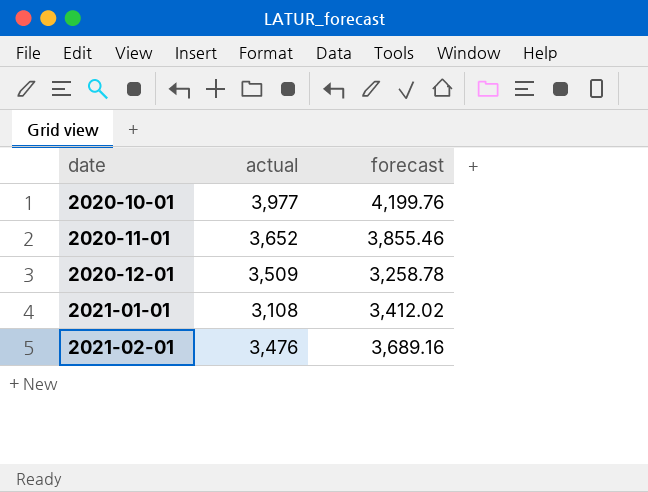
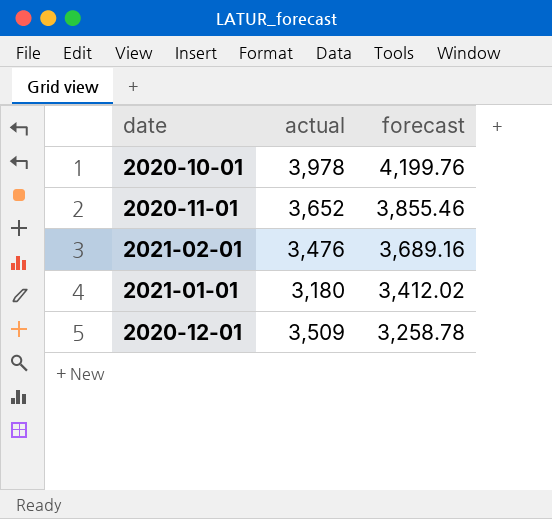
row order: date ascending -> forecast descending
2020-10-01 | actual: 3,977 -> 3,978
2021-01-01 | actual: 3,108 -> 3,180

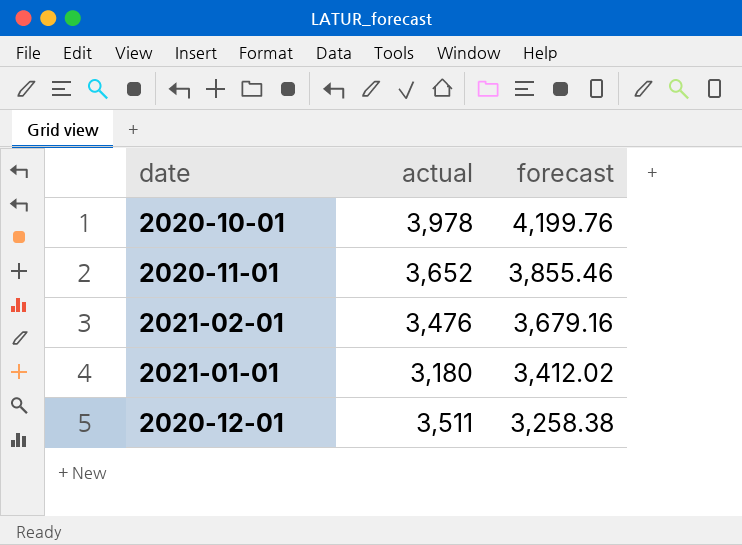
2021-02-01 | forecast: 3,689.16 -> 3,679.16
2020-12-01 | actual: 3,509 -> 3,511
2020-12-01 | forecast: 3,258.78 -> 3,258.38

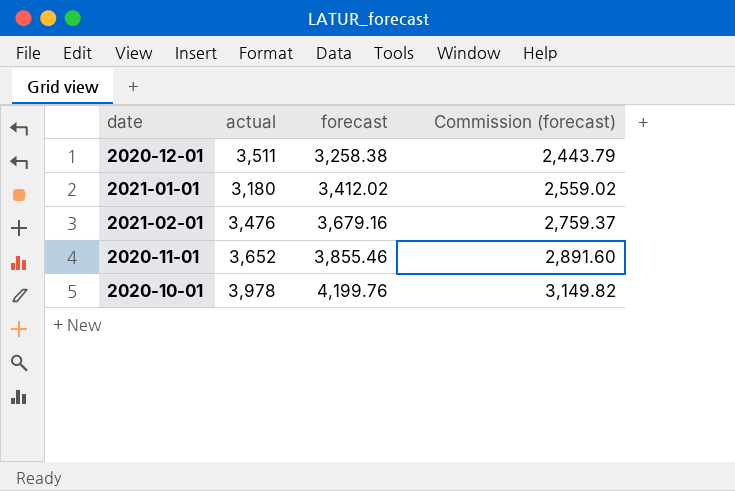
row order: forecast descending -> forecast ascending
column Commission (forecast) | formula: none -> [forecast] * 0.75

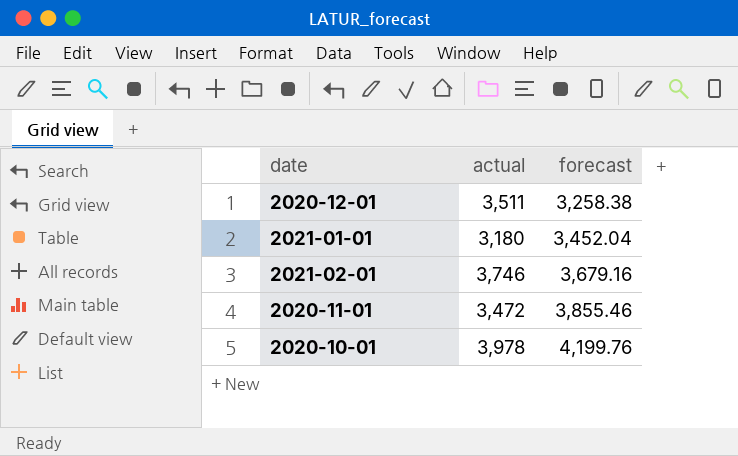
column Commission (forecast) | formula: [forecast] * 0.75 -> none
2021-01-01 | forecast: 3,412.02 -> 3,452.04
2021-02-01 | actual: 3,476 -> 3,746
2020-11-01 | actual: 3,652 -> 3,472

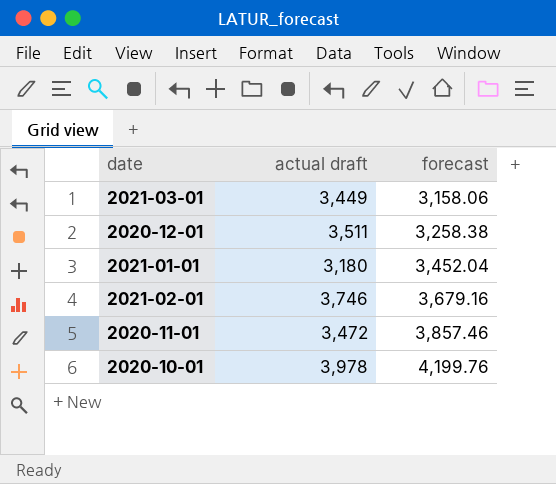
column name: actual -> actual draft
row 2021-03-01: none -> 3,449 | 3,158.06
2020-11-01 | forecast: 3,855.46 -> 3,857.46

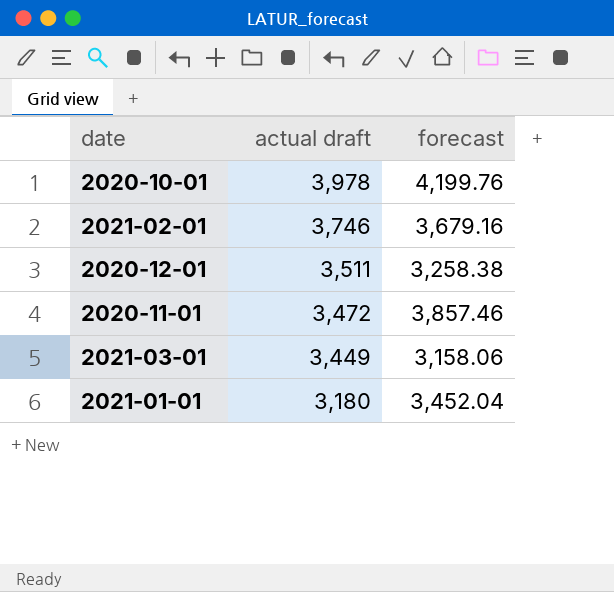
row order: forecast ascending -> actual draft descending

